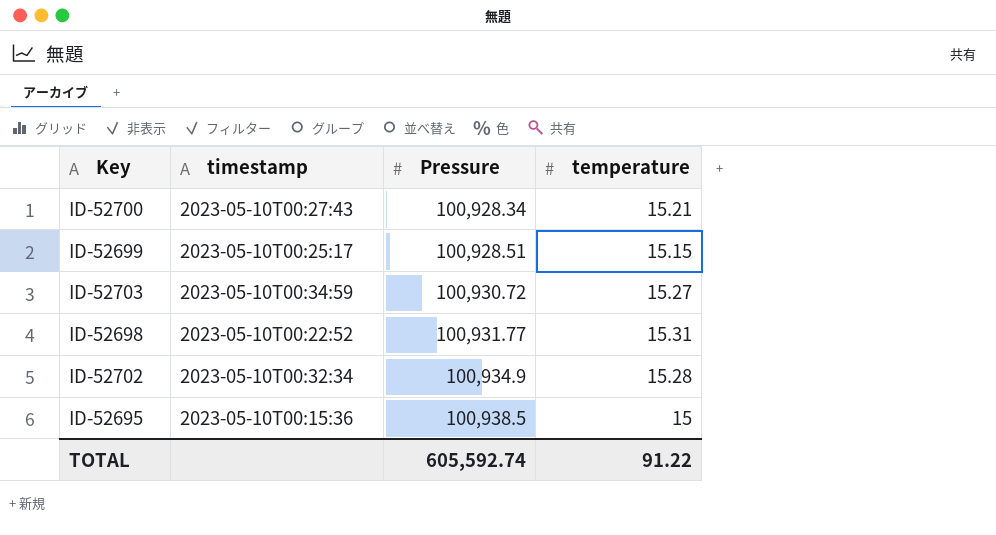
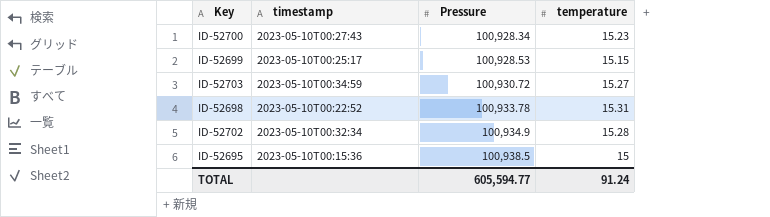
ID-52700 | temperature: 15.21 -> 15.23
ID-52699 | Pressure: 100,928.51 -> 100,928.53
ID-52698 | Pressure: 100,931.77 -> 100,933.78
TOTAL | Pressure: 605,592.74 -> 605,594.77
TOTAL | temperature: 91.22 -> 91.24

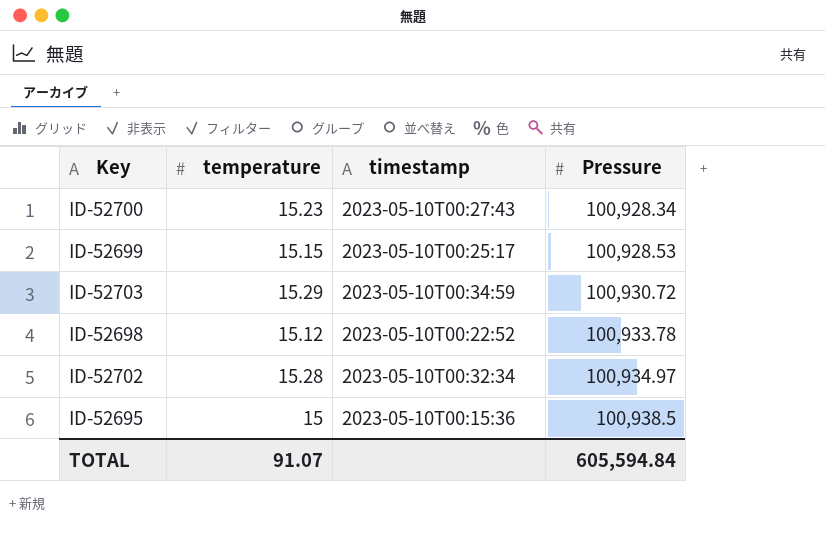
column temperature | position: 4 -> 2
ID-52703 | temperature: 15.27 -> 15.29
ID-52698 | temperature: 15.31 -> 15.12
ID-52702 | Pressure: 100,934.9 -> 100,934.97
TOTAL | temperature: 91.24 -> 91.07
TOTAL | Pressure: 605,594.77 -> 605,594.84

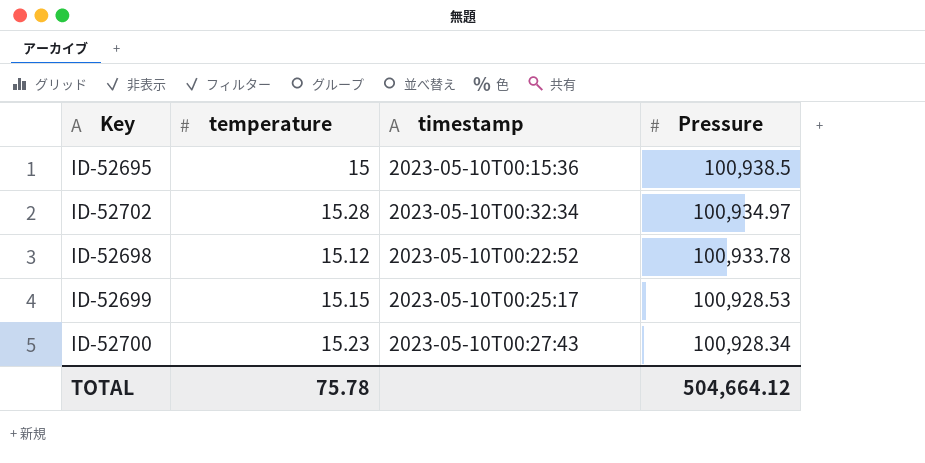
row order: Pressure ascending -> Pressure descending
row ID-52703: 15.29 | 2023-05-10T00:34:59 | 100,930.72 -> none
TOTAL | temperature: 91.07 -> 75.78
TOTAL | Pressure: 605,594.84 -> 504,664.12

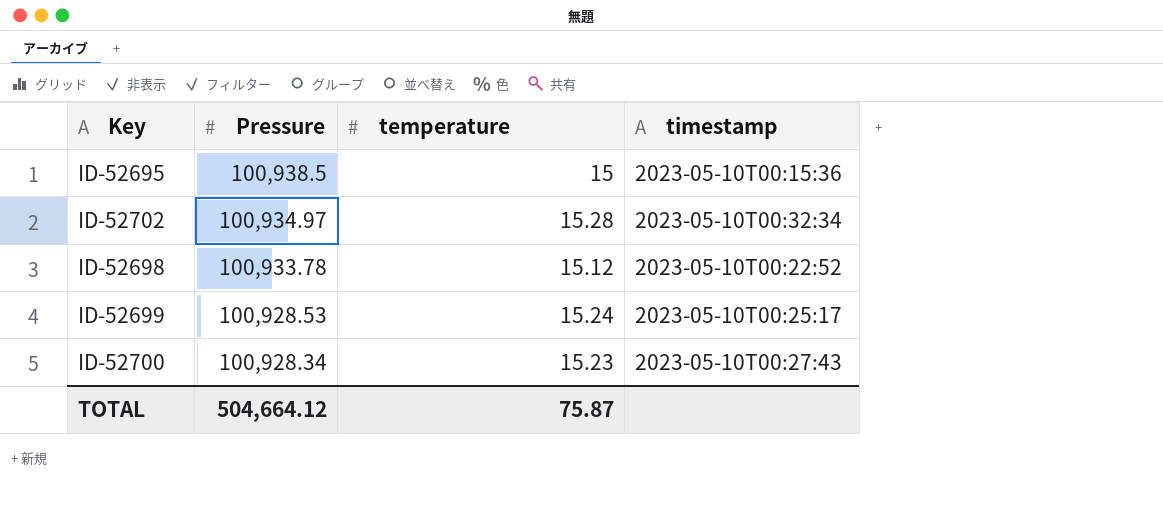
column Pressure | position: 4 -> 2
ID-52699 | temperature: 15.15 -> 15.24
TOTAL | temperature: 75.78 -> 75.87

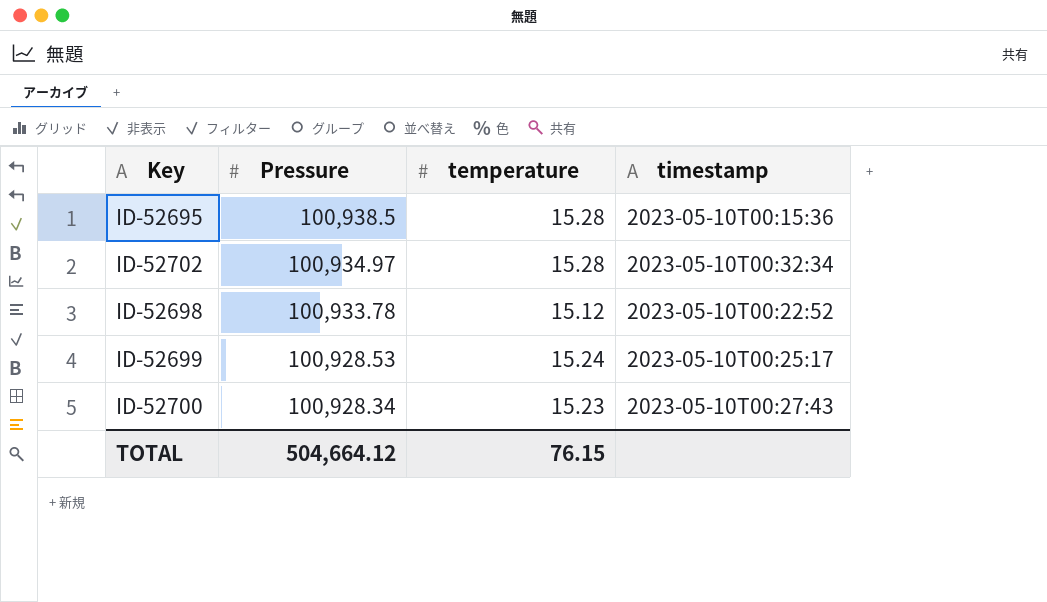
ID-52695 | temperature: 15 -> 15.28
TOTAL | temperature: 75.87 -> 76.15

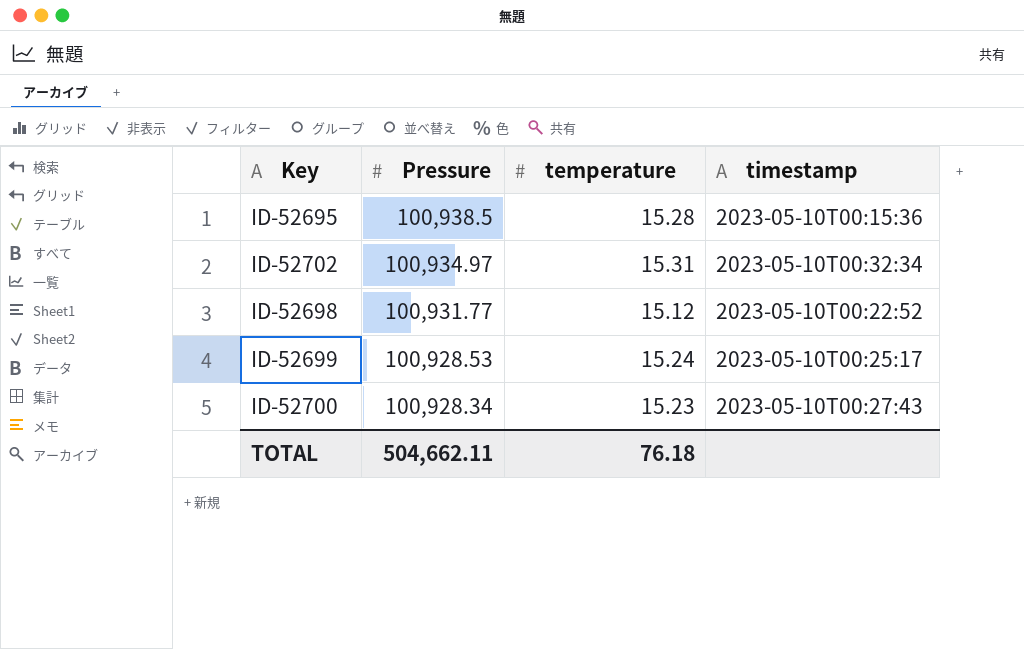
ID-52702 | temperature: 15.28 -> 15.31
ID-52698 | Pressure: 100,933.78 -> 100,931.77
TOTAL | Pressure: 504,664.12 -> 504,662.11
TOTAL | temperature: 76.15 -> 76.18

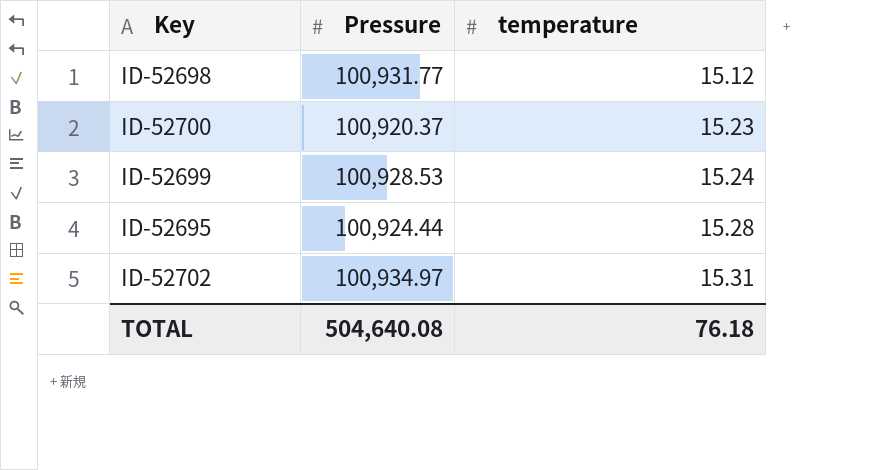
row order: Pressure descending -> temperature ascending
column timestamp | position: 4 -> none
ID-52700 | Pressure: 100,928.34 -> 100,920.37
ID-52695 | Pressure: 100,938.5 -> 100,924.44
TOTAL | Pressure: 504,662.11 -> 504,640.08

